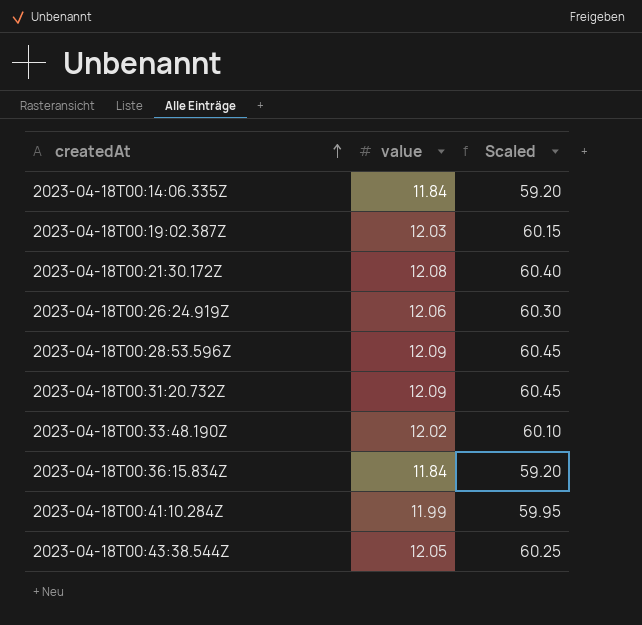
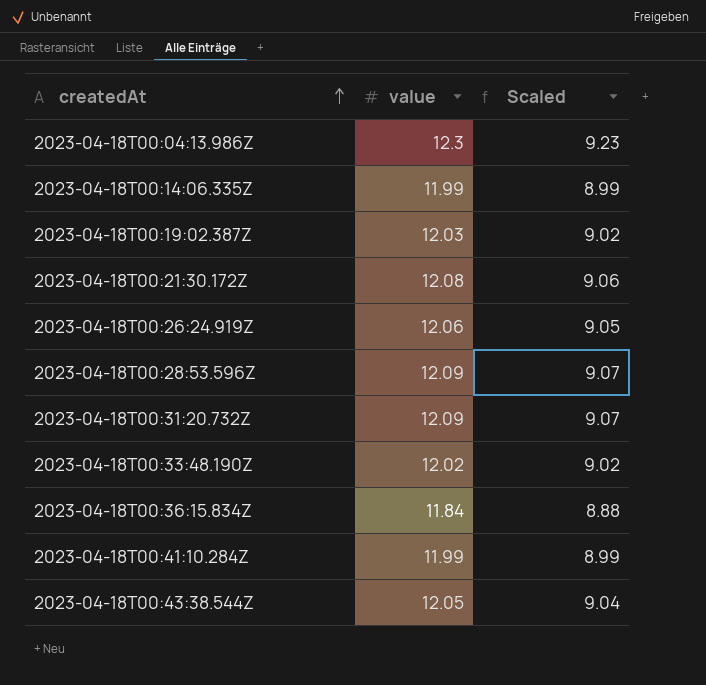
column Scaled | formula: [value] * 5 -> [value] * 0.75
row 2023-04-18T00:04:13.986Z: none -> 12.3 | 9.23
2023-04-18T00:14:06.335Z | value: 11.84 -> 11.99

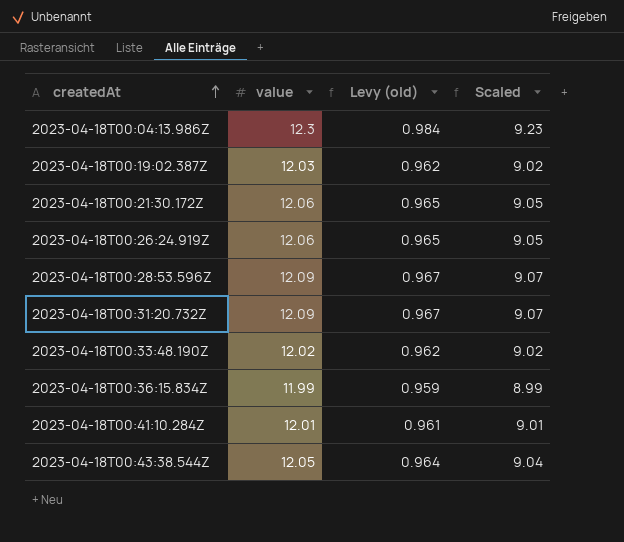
column Levy (old) | formula: none -> [value] * 0.08
row 2023-04-18T00:14:06.335Z: 11.99 | 8.99 -> none
2023-04-18T00:21:30.172Z | value: 12.08 -> 12.06
2023-04-18T00:21:30.172Z | Scaled: 9.06 -> 9.05
2023-04-18T00:36:15.834Z | value: 11.84 -> 11.99
2023-04-18T00:36:15.834Z | Scaled: 8.88 -> 8.99
2023-04-18T00:41:10.284Z | value: 11.99 -> 12.01
2023-04-18T00:41:10.284Z | Scaled: 8.99 -> 9.01

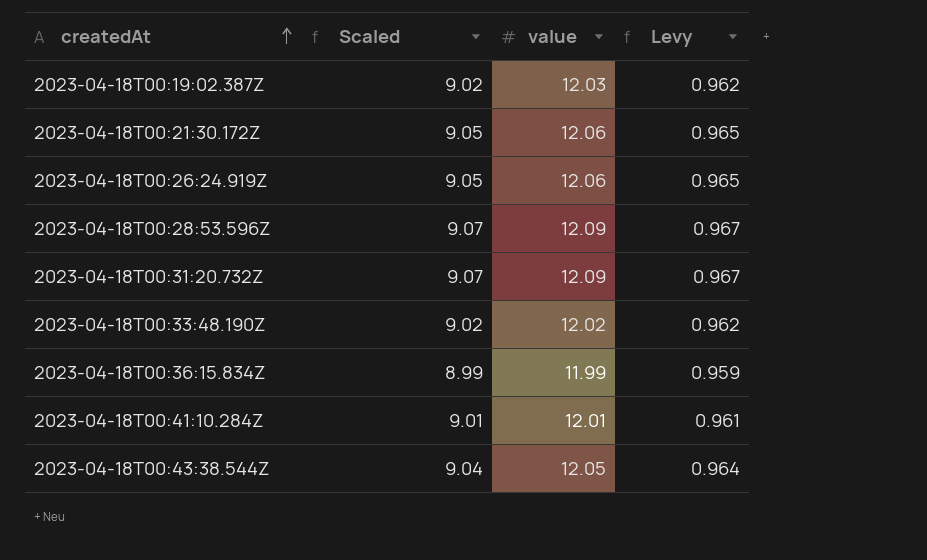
column Scaled | position: 4 -> 2
column name: Levy (old) -> Levy
row 2023-04-18T00:04:13.986Z: 12.3 | 0.984 | 9.23 -> none

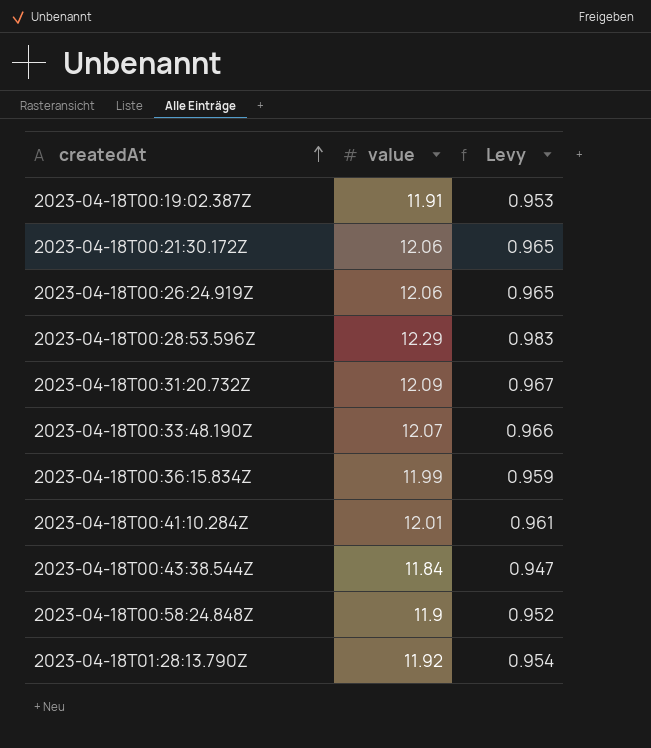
column Scaled | formula: [value] * 0.75 -> none
2023-04-18T00:19:02.387Z | value: 12.03 -> 11.91
2023-04-18T00:19:02.387Z | Levy: 0.962 -> 0.953
2023-04-18T00:28:53.596Z | value: 12.09 -> 12.29
2023-04-18T00:28:53.596Z | Levy: 0.967 -> 0.983
2023-04-18T00:33:48.190Z | value: 12.02 -> 12.07
2023-04-18T00:33:48.190Z | Levy: 0.962 -> 0.966
2023-04-18T00:43:38.544Z | value: 12.05 -> 11.84
2023-04-18T00:43:38.544Z | Levy: 0.964 -> 0.947
row 2023-04-18T00:58:24.848Z: none -> 11.9 | 0.952
row 2023-04-18T01:28:13.790Z: none -> 11.92 | 0.954

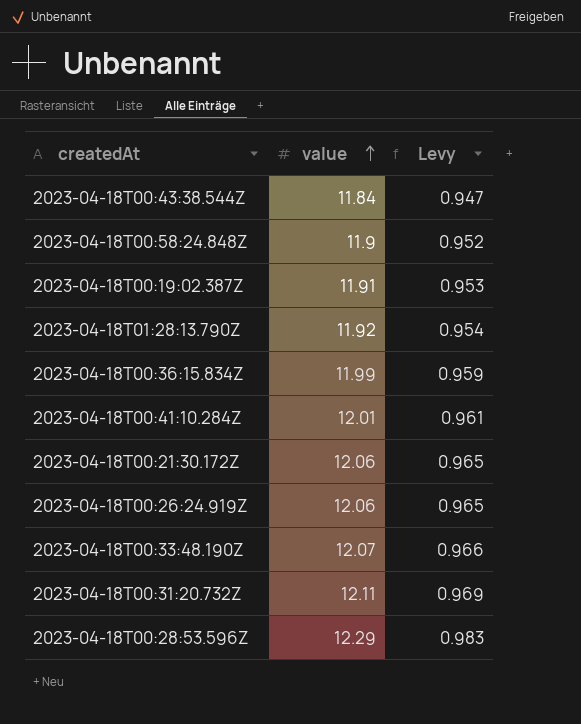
row order: createdAt ascending -> value ascending
2023-04-18T00:31:20.732Z | value: 12.09 -> 12.11
2023-04-18T00:31:20.732Z | Levy: 0.967 -> 0.969

